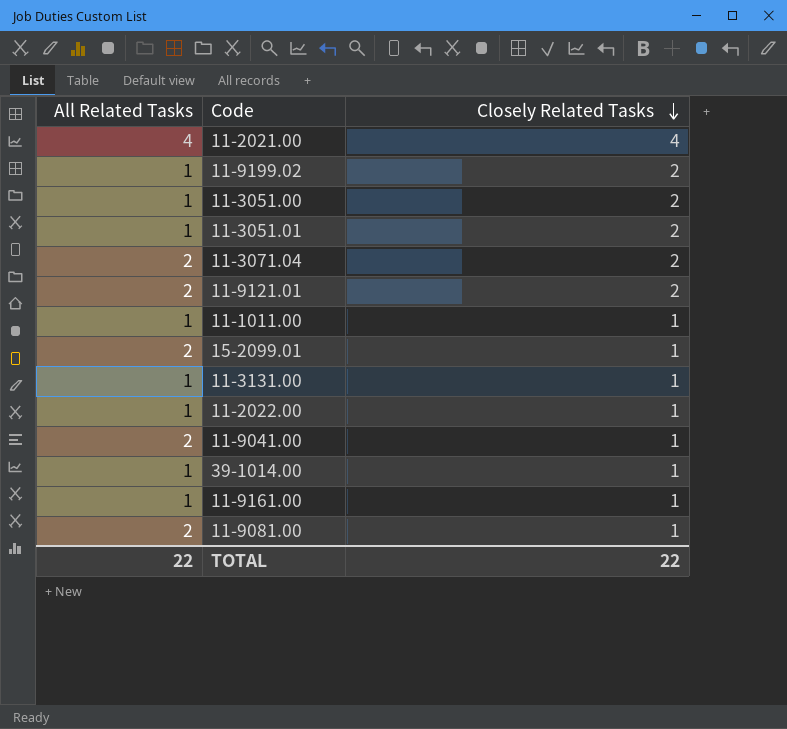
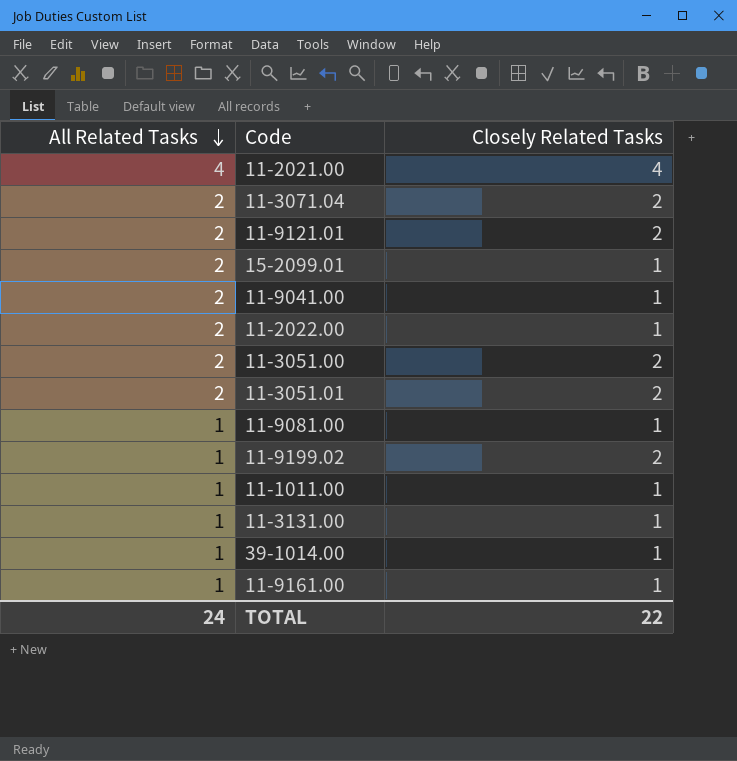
row order: Closely Related Tasks descending -> All Related Tasks descending
11-2022.00 | All Related Tasks: 1 -> 2
11-3051.00 | All Related Tasks: 1 -> 2
11-3051.01 | All Related Tasks: 1 -> 2
11-9081.00 | All Related Tasks: 2 -> 1
TOTAL | All Related Tasks: 22 -> 24

